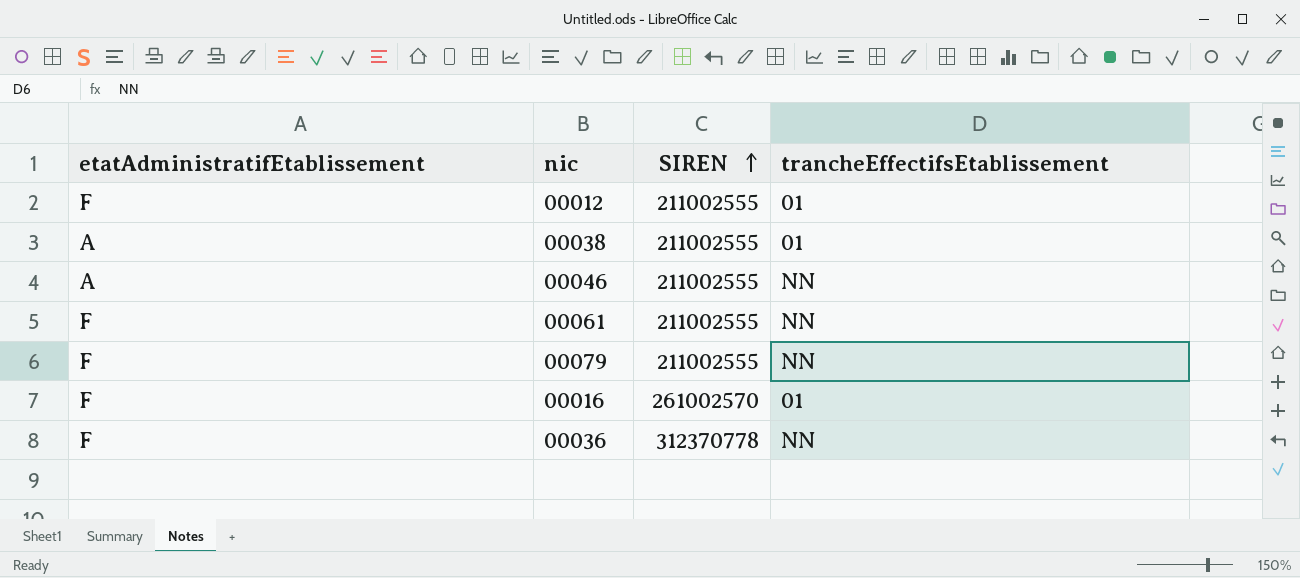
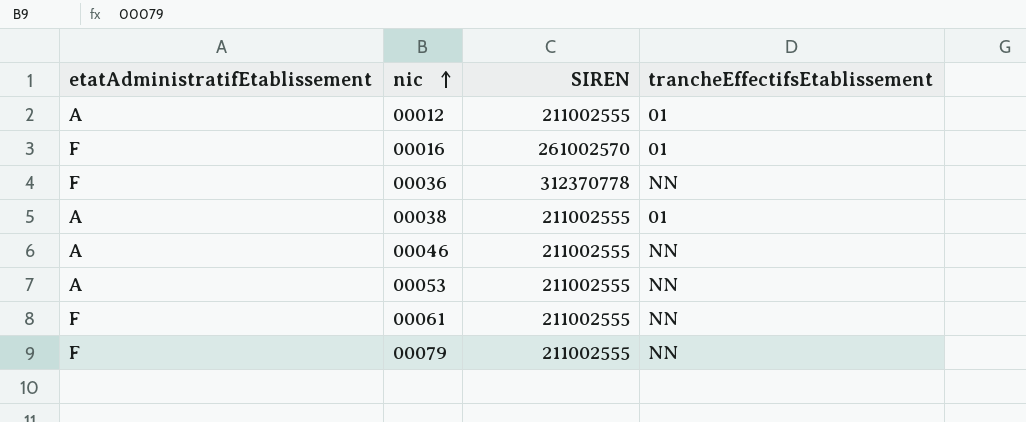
row order: SIREN ascending -> nic ascending
00012 | etatAdministratifEtablissement: F -> A
row 00053: none -> A | 211002555 | NN

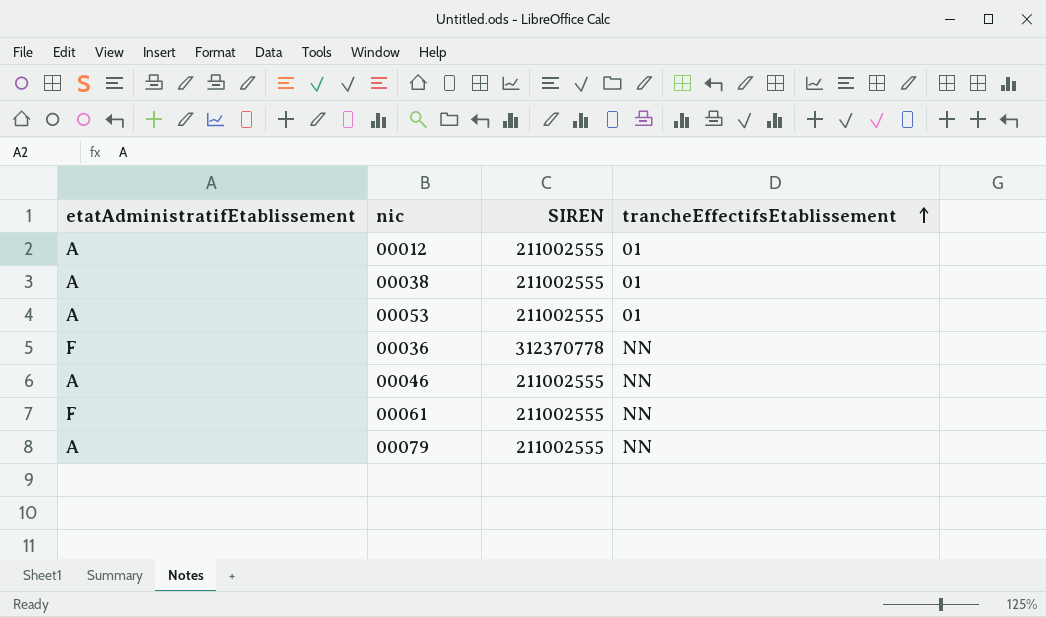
row order: nic ascending -> trancheEffectifsEtablissement ascending
row 00016: F | 261002570 | 01 -> none
00053 | trancheEffectifsEtablissement: NN -> 01
00079 | etatAdministratifEtablissement: F -> A

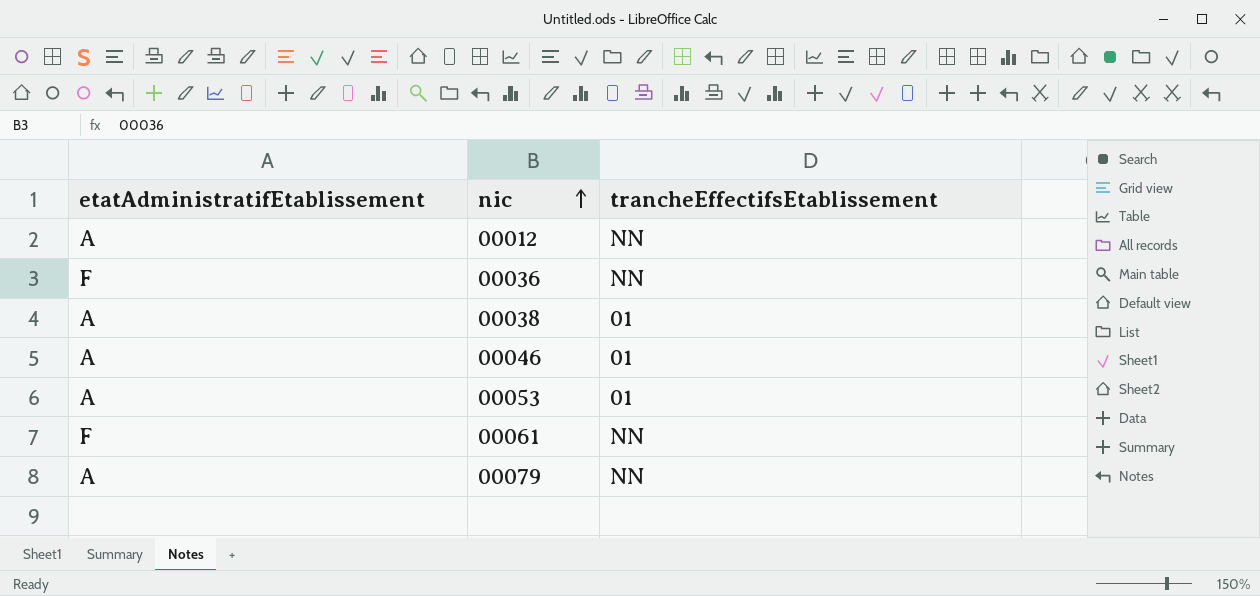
row order: trancheEffectifsEtablissement ascending -> nic ascending
column SIREN | position: 3 -> none
00012 | trancheEffectifsEtablissement: 01 -> NN
00046 | trancheEffectifsEtablissement: NN -> 01

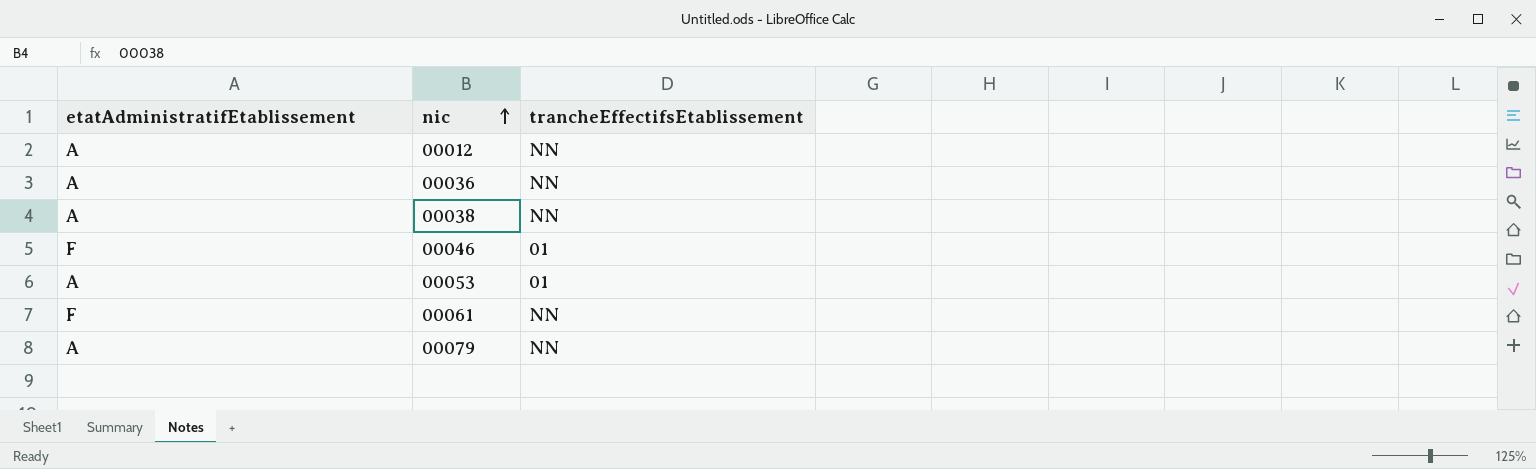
00036 | etatAdministratifEtablissement: F -> A
00038 | trancheEffectifsEtablissement: 01 -> NN
00046 | etatAdministratifEtablissement: A -> F

